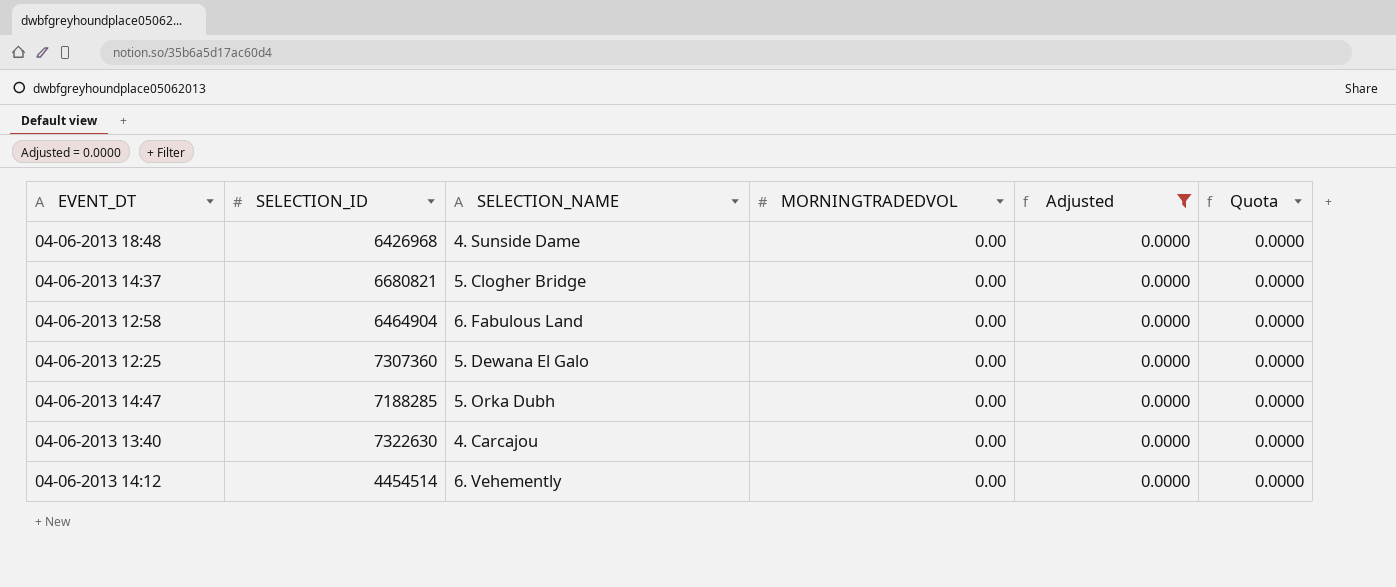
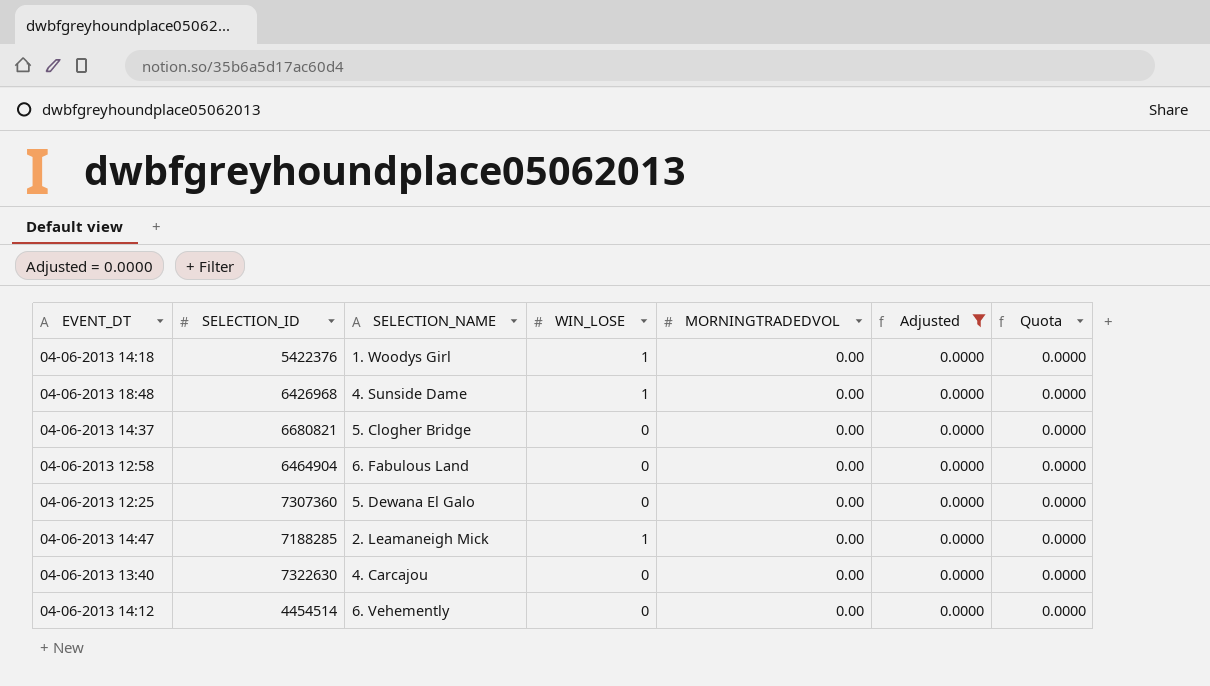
column WIN_LOSE | position: none -> 4
row 04-06-2013 14:18: none -> 5422376 | 1. Woodys Girl | 1 | 0.00 | 0.0000 | 0.0000
04-06-2013 14:47 | SELECTION_NAME: 5. Orka Dubh -> 2. Leamaneigh Mick

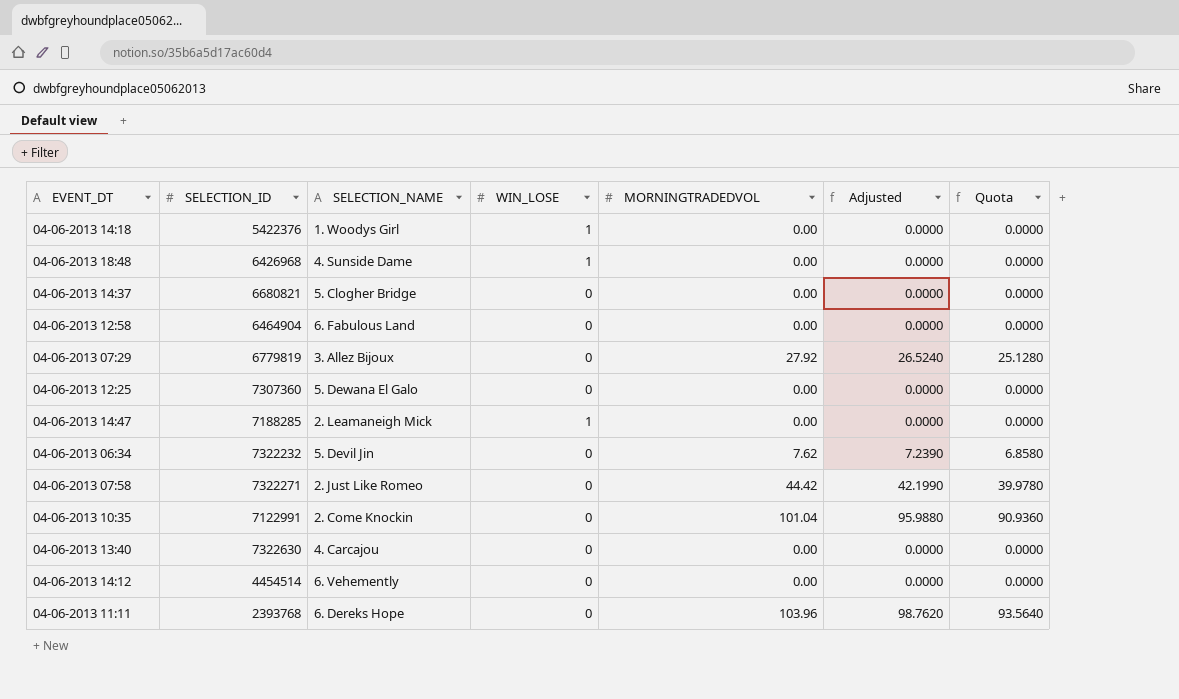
filter: Adjusted = 0.0000 -> none

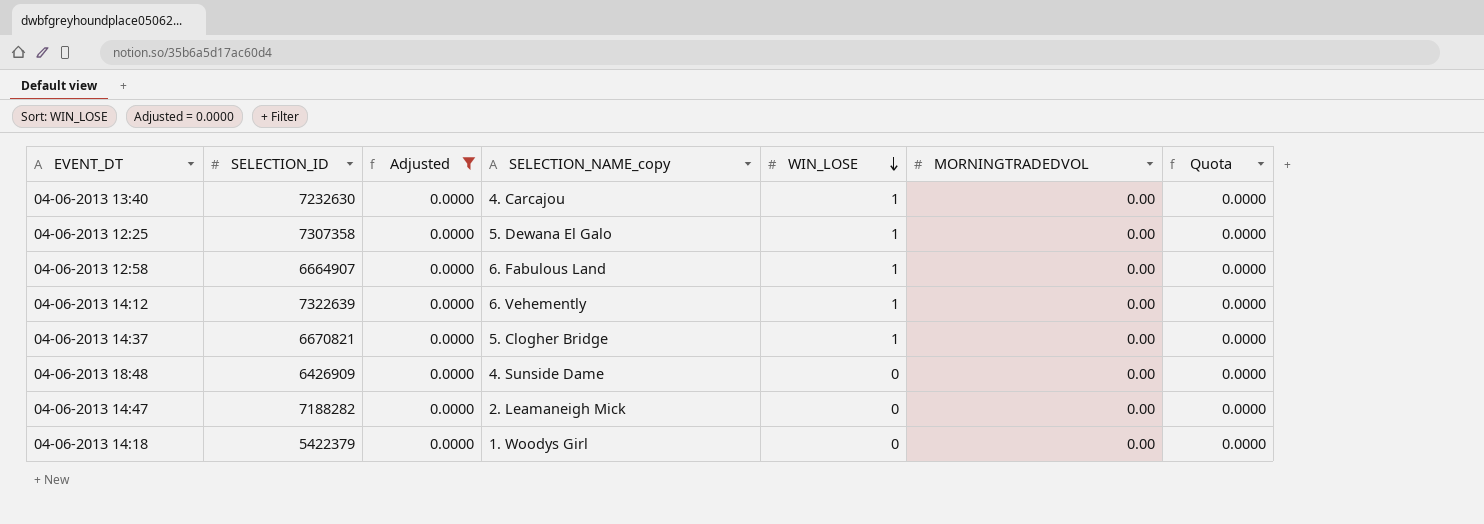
filter: none -> Adjusted = 0.0000
row order: none -> WIN_LOSE descending
column Adjusted | position: 6 -> 3
column name: SELECTION_NAME -> SELECTION_NAME_copy
04-06-2013 13:40 | SELECTION_ID: 7322630 -> 7232630
04-06-2013 13:40 | WIN_LOSE: 0 -> 1
04-06-2013 12:25 | SELECTION_ID: 7307360 -> 7307358
04-06-2013 12:25 | WIN_LOSE: 0 -> 1
04-06-2013 12:58 | SELECTION_ID: 6464904 -> 6664907
04-06-2013 12:58 | WIN_LOSE: 0 -> 1
04-06-2013 14:12 | SELECTION_ID: 4454514 -> 7322639
04-06-2013 14:12 | WIN_LOSE: 0 -> 1
04-06-2013 14:37 | SELECTION_ID: 6680821 -> 6670821
04-06-2013 14:37 | WIN_LOSE: 0 -> 1
04-06-2013 18:48 | SELECTION_ID: 6426968 -> 6426909
04-06-2013 18:48 | WIN_LOSE: 1 -> 0
04-06-2013 14:47 | SELECTION_ID: 7188285 -> 7188282
04-06-2013 14:47 | WIN_LOSE: 1 -> 0
04-06-2013 14:18 | SELECTION_ID: 5422376 -> 5422379
04-06-2013 14:18 | WIN_LOSE: 1 -> 0

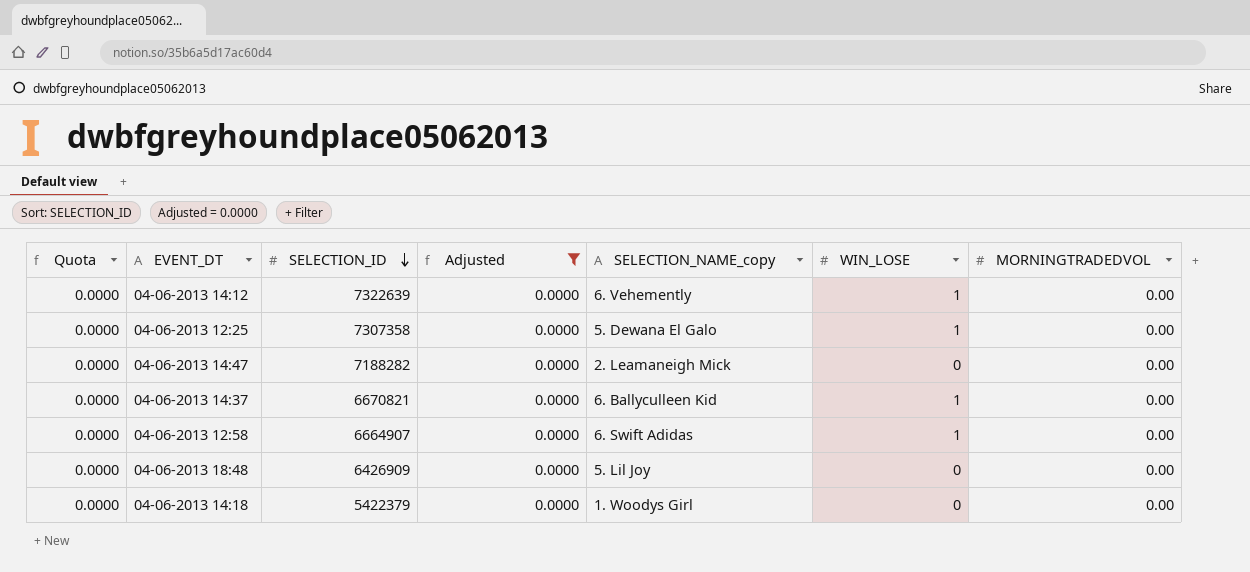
row order: WIN_LOSE descending -> SELECTION_ID descending
column Quota | position: 7 -> 1
row 04-06-2013 13:40: 7232630 | 0.0000 | 4. Carcajou | 1 | 0.00 | 0.0000 -> none
04-06-2013 14:37 | SELECTION_NAME_copy: 5. Clogher Bridge -> 6. Ballyculleen Kid
04-06-2013 12:58 | SELECTION_NAME_copy: 6. Fabulous Land -> 6. Swift Adidas
04-06-2013 18:48 | SELECTION_NAME_copy: 4. Sunside Dame -> 5. Lil Joy

